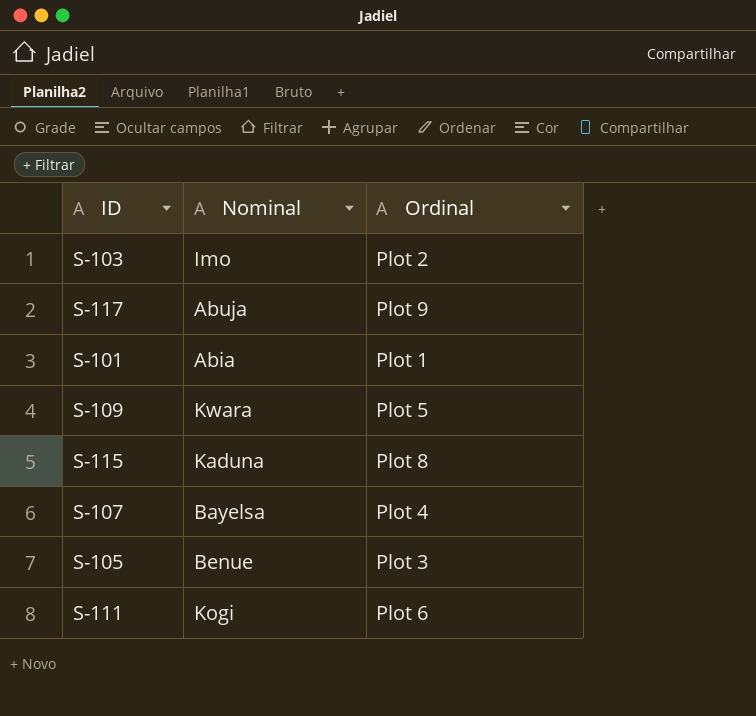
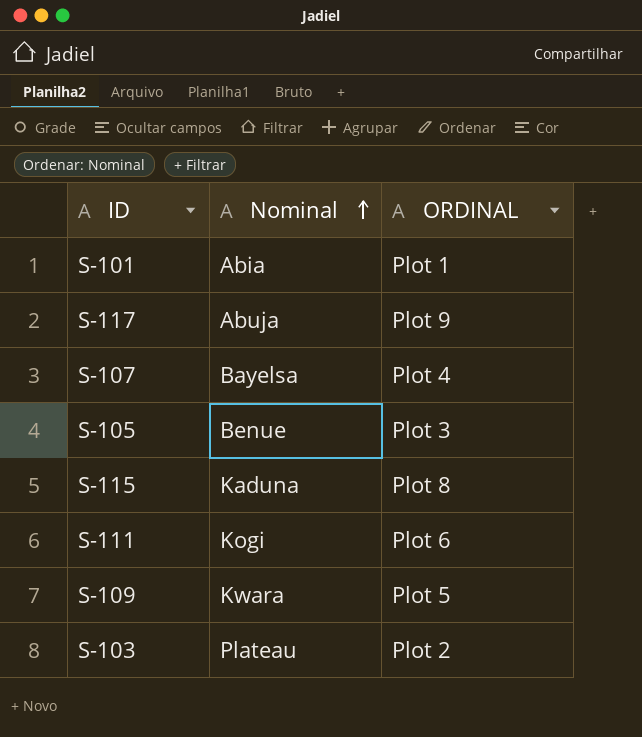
row order: none -> Nominal ascending
column name: Ordinal -> ORDINAL
S-103 | Nominal: Imo -> Plateau

